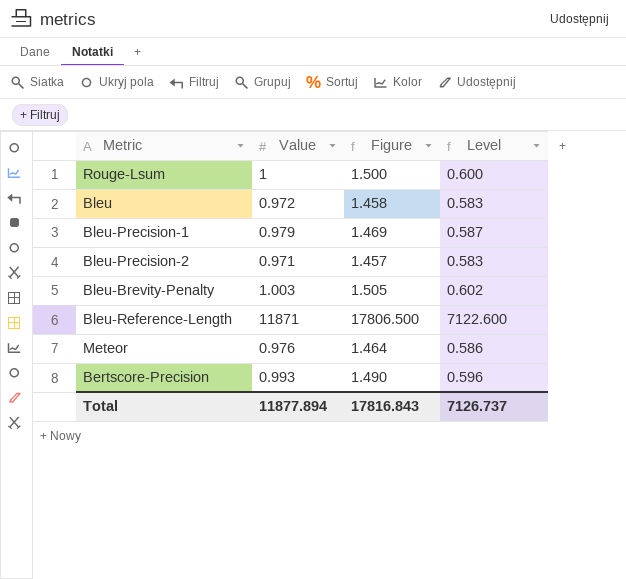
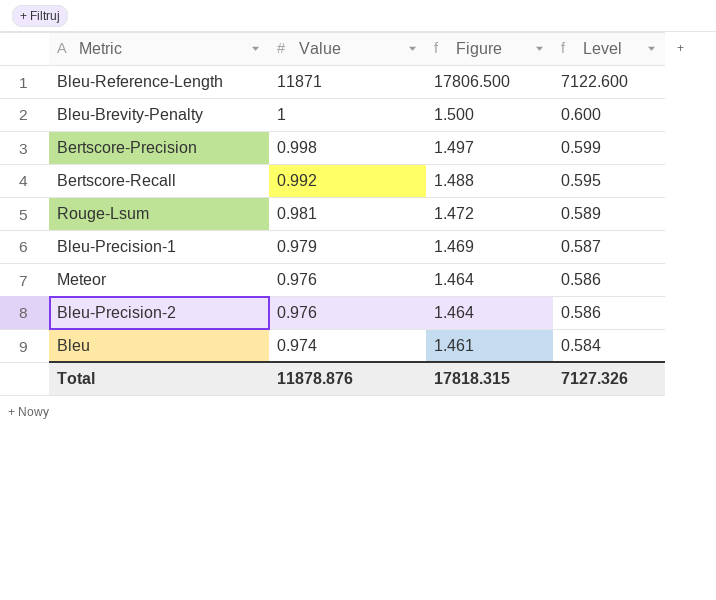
row order: none -> Value descending
Bleu-Brevity-Penalty | Value: 1.003 -> 1
Bleu-Brevity-Penalty | Figure: 1.505 -> 1.500
Bleu-Brevity-Penalty | Level: 0.602 -> 0.600
Bertscore-Precision | Value: 0.993 -> 0.998
Bertscore-Precision | Figure: 1.490 -> 1.497
Bertscore-Precision | Level: 0.596 -> 0.599
row Bertscore-Recall: none -> 0.992 | 1.488 | 0.595
Rouge-Lsum | Value: 1 -> 0.981
Rouge-Lsum | Figure: 1.500 -> 1.472
Rouge-Lsum | Level: 0.600 -> 0.589
Bleu-Precision-2 | Value: 0.971 -> 0.976
Bleu-Precision-2 | Figure: 1.457 -> 1.464
Bleu-Precision-2 | Level: 0.583 -> 0.586
Bleu | Value: 0.972 -> 0.974
Bleu | Figure: 1.458 -> 1.461
Bleu | Level: 0.583 -> 0.584
Total | Value: 11877.894 -> 11878.876
Total | Figure: 17816.843 -> 17818.315
Total | Level: 7126.737 -> 7127.326

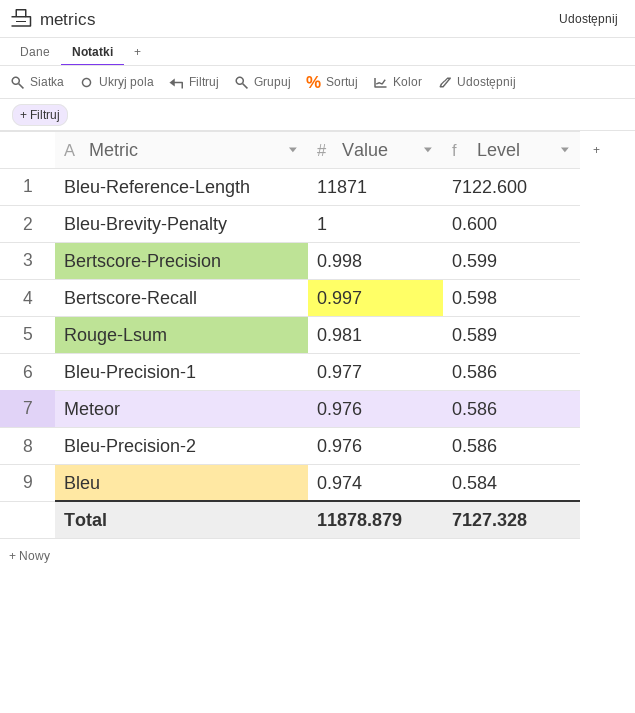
column Figure | formula: [Value] * 1.5 -> none
Bertscore-Recall | Value: 0.992 -> 0.997
Bertscore-Recall | Level: 0.595 -> 0.598
Bleu-Precision-1 | Value: 0.979 -> 0.977
Bleu-Precision-1 | Level: 0.587 -> 0.586
Total | Value: 11878.876 -> 11878.879
Total | Level: 7127.326 -> 7127.328

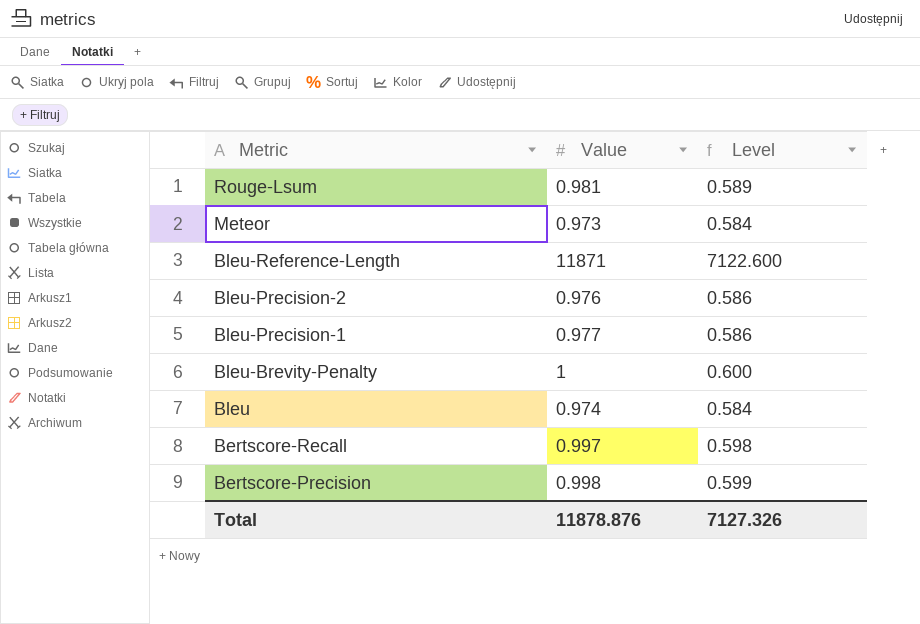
row order: Value descending -> Metric descending
Meteor | Value: 0.976 -> 0.973
Meteor | Level: 0.586 -> 0.584
Total | Value: 11878.879 -> 11878.876
Total | Level: 7127.328 -> 7127.326

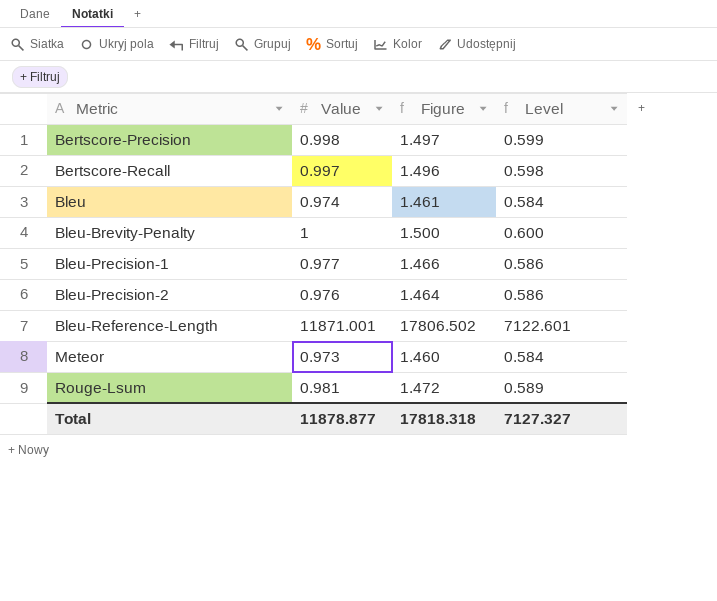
row order: Metric descending -> Metric ascending
column Figure | formula: none -> [Value] * 1.5
Bleu-Reference-Length | Value: 11871 -> 11871.001
Bleu-Reference-Length | Level: 7122.600 -> 7122.601
Total | Value: 11878.876 -> 11878.877
Total | Level: 7127.326 -> 7127.327

